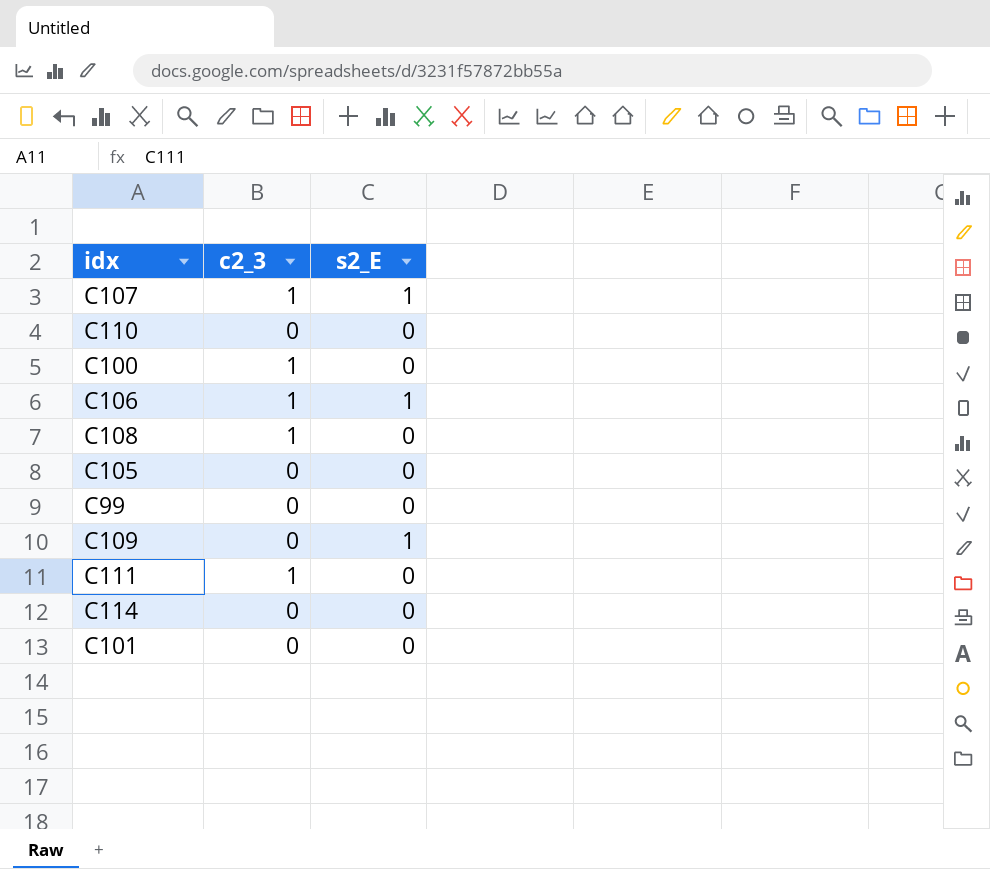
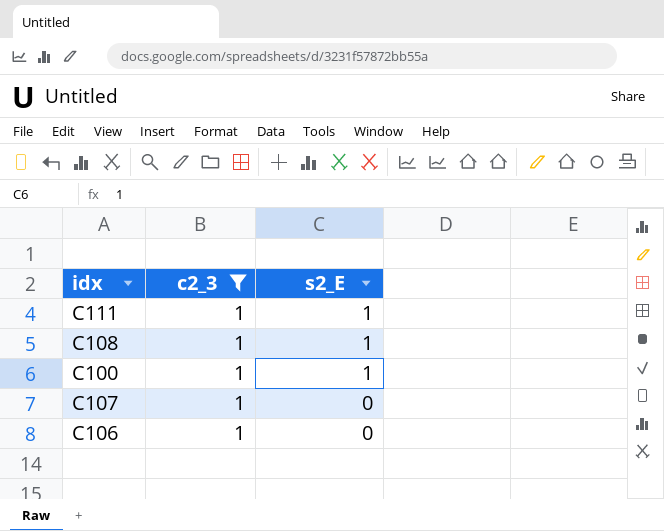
filter: none -> c2_3 = 1
row order: none -> s2_E descending
C111 | s2_E: 0 -> 1
C108 | s2_E: 0 -> 1
C100 | s2_E: 0 -> 1
C107 | s2_E: 1 -> 0
C106 | s2_E: 1 -> 0

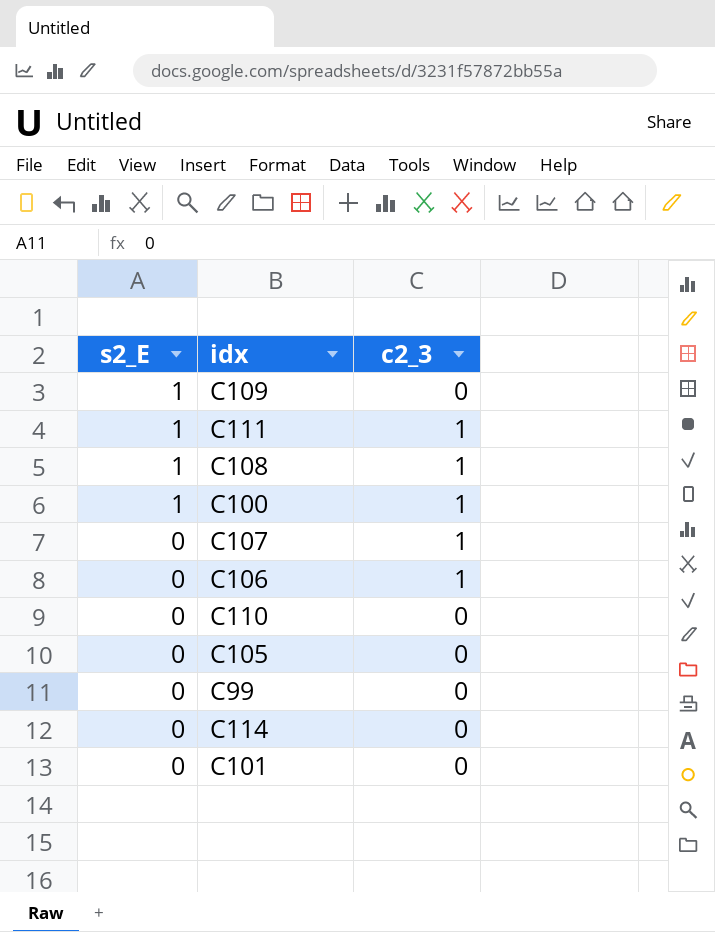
filter: c2_3 = 1 -> none
column s2_E | position: 3 -> 1

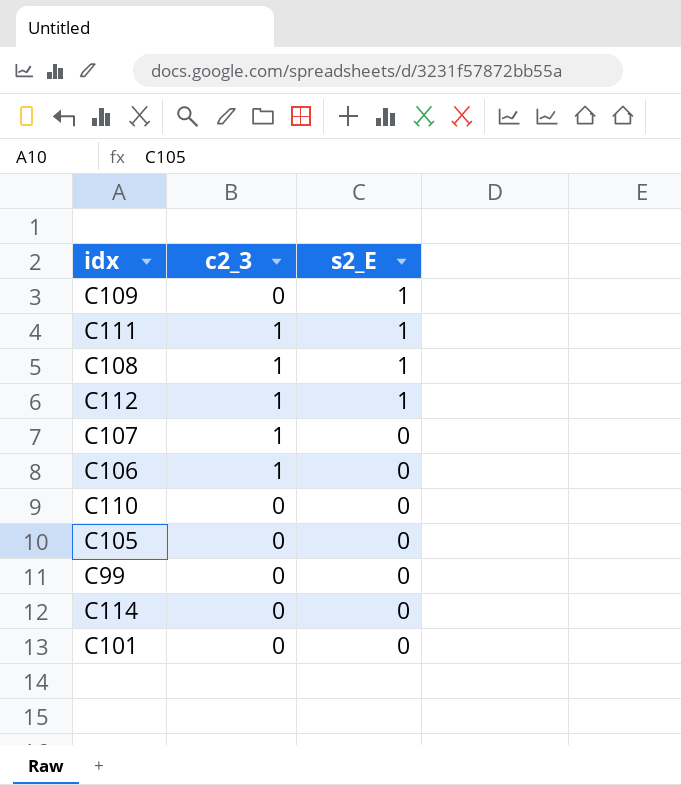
column s2_E | position: 1 -> 3
row C100: 1 | 1 -> none
row C112: none -> 1 | 1

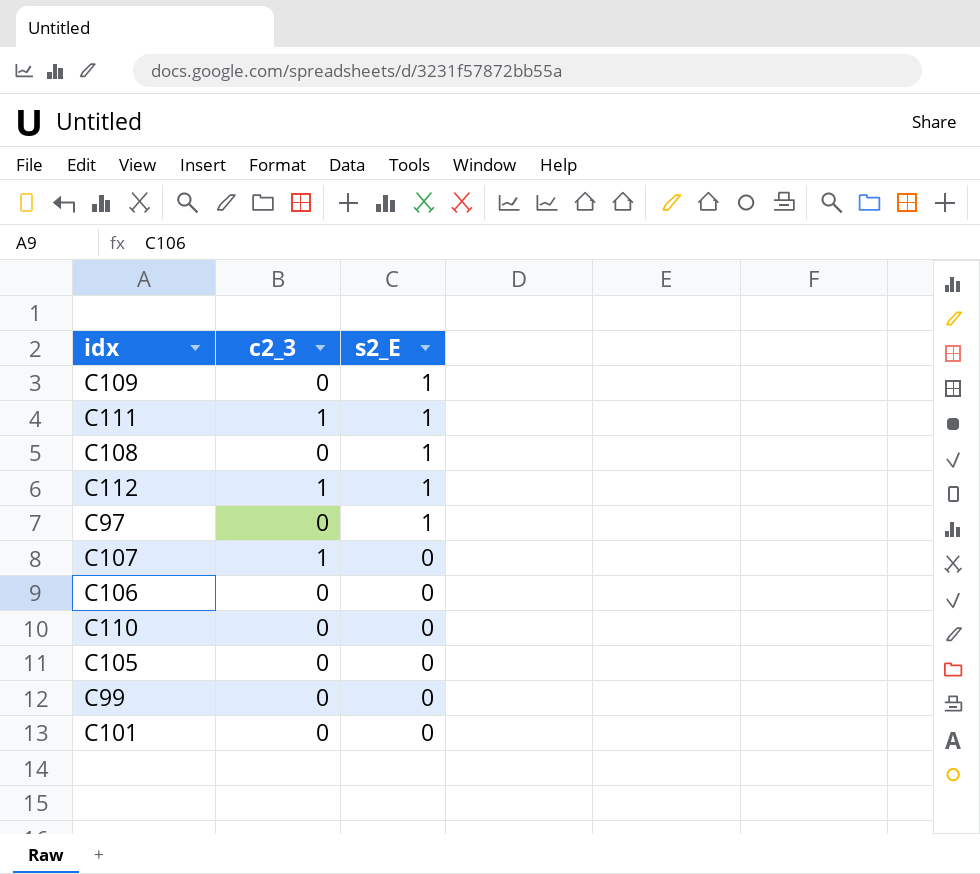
row C114: 0 | 0 -> none
C108 | c2_3: 1 -> 0
row C97: none -> 0 | 1
C106 | c2_3: 1 -> 0

